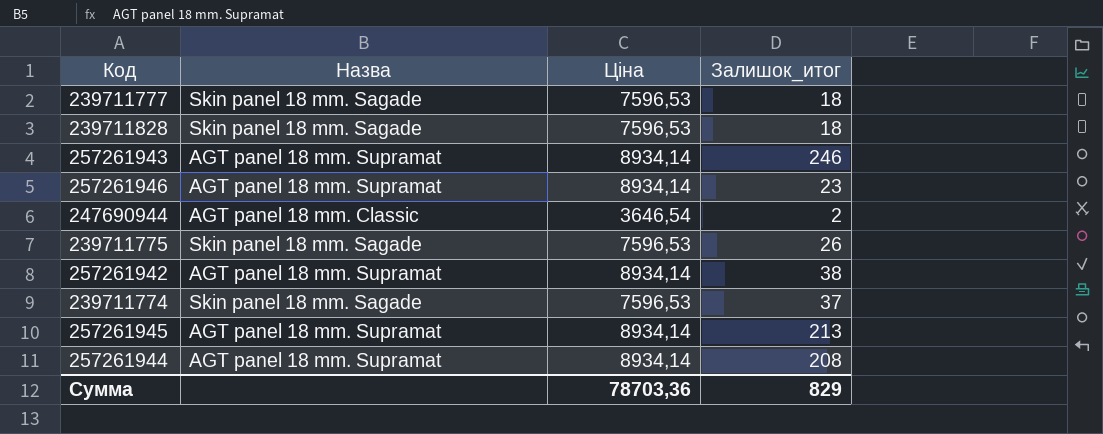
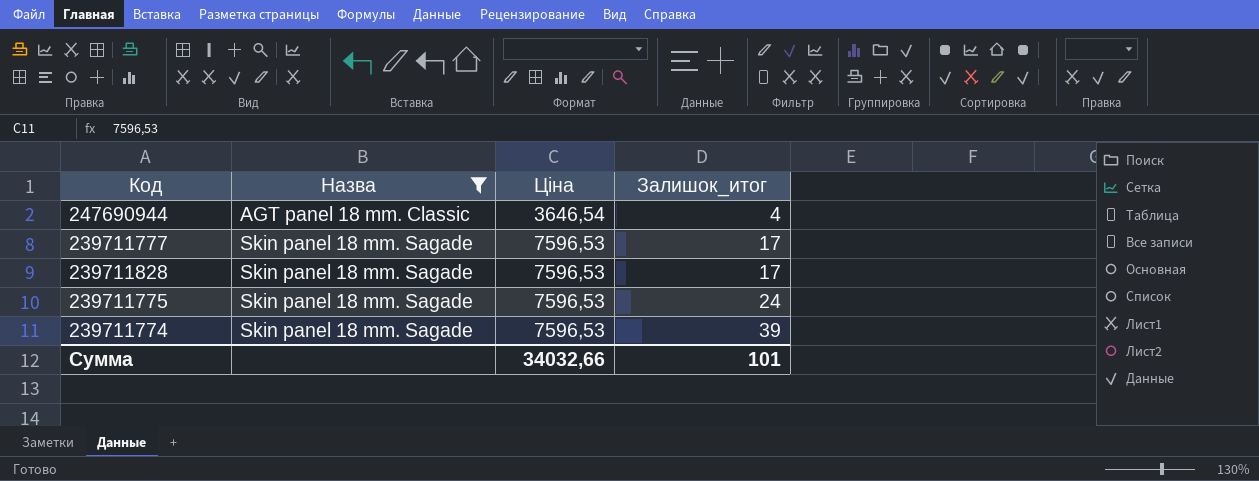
filter: none -> Назва != AGT panel 18 mm. Supramat
row order: none -> Назва ascending
247690944 | Залишок_итог: 2 -> 4
239711777 | Залишок_итог: 18 -> 17
239711828 | Залишок_итог: 18 -> 17
239711775 | Залишок_итог: 26 -> 24
239711774 | Залишок_итог: 37 -> 39
Сумма | Ціна: 78703,36 -> 34032,66
Сумма | Залишок_итог: 829 -> 101

